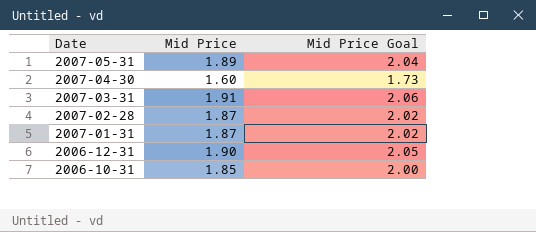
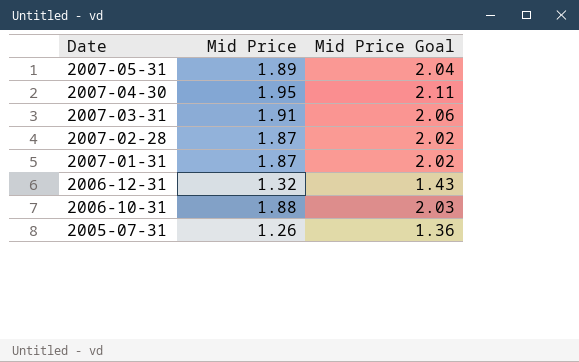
2007-04-30 | Mid Price: 1.60 -> 1.95
2007-04-30 | Mid Price Goal: 1.73 -> 2.11
2006-12-31 | Mid Price: 1.90 -> 1.32
2006-12-31 | Mid Price Goal: 2.05 -> 1.43
2006-10-31 | Mid Price: 1.85 -> 1.88
2006-10-31 | Mid Price Goal: 2.00 -> 2.03
row 2005-07-31: none -> 1.26 | 1.36

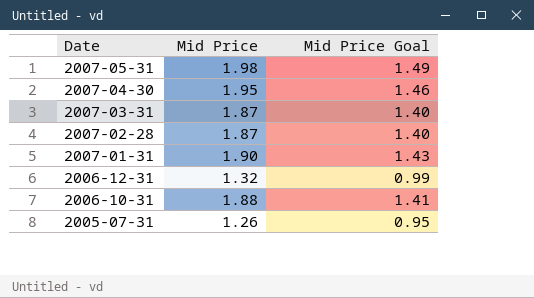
column Mid Price Goal | formula: [Mid Price] * 1.08 -> [Mid Price] * 0.75
2007-05-31 | Mid Price: 1.89 -> 1.98
2007-03-31 | Mid Price: 1.91 -> 1.87
2007-01-31 | Mid Price: 1.87 -> 1.90

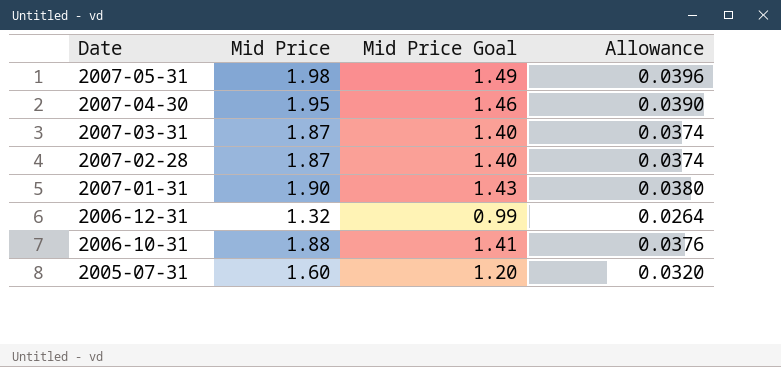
column Allowance | formula: none -> [Mid Price] * 0.02
2005-07-31 | Mid Price: 1.26 -> 1.60
2005-07-31 | Mid Price Goal: 0.95 -> 1.20

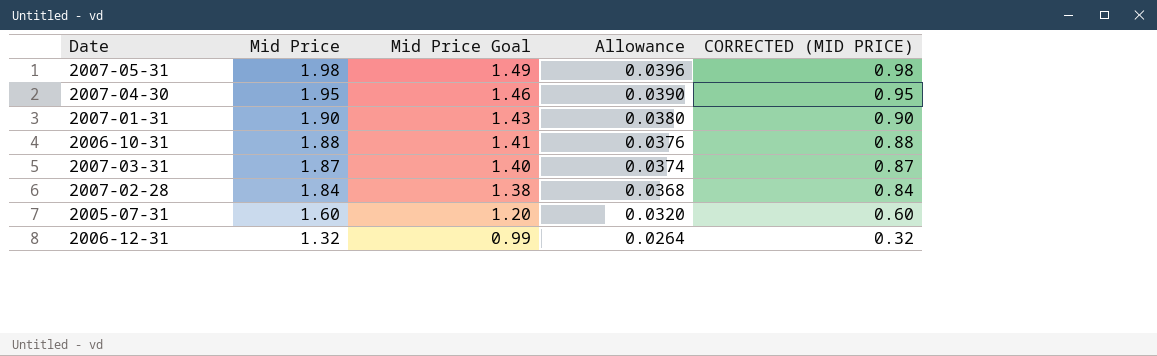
row order: Date descending -> Mid Price descending
column CORRECTED (MID PRICE) | formula: none -> [Mid Price] - 1
2007-02-28 | Mid Price: 1.87 -> 1.84
2007-02-28 | Mid Price Goal: 1.40 -> 1.38
2007-02-28 | Allowance: 0.0374 -> 0.0368

